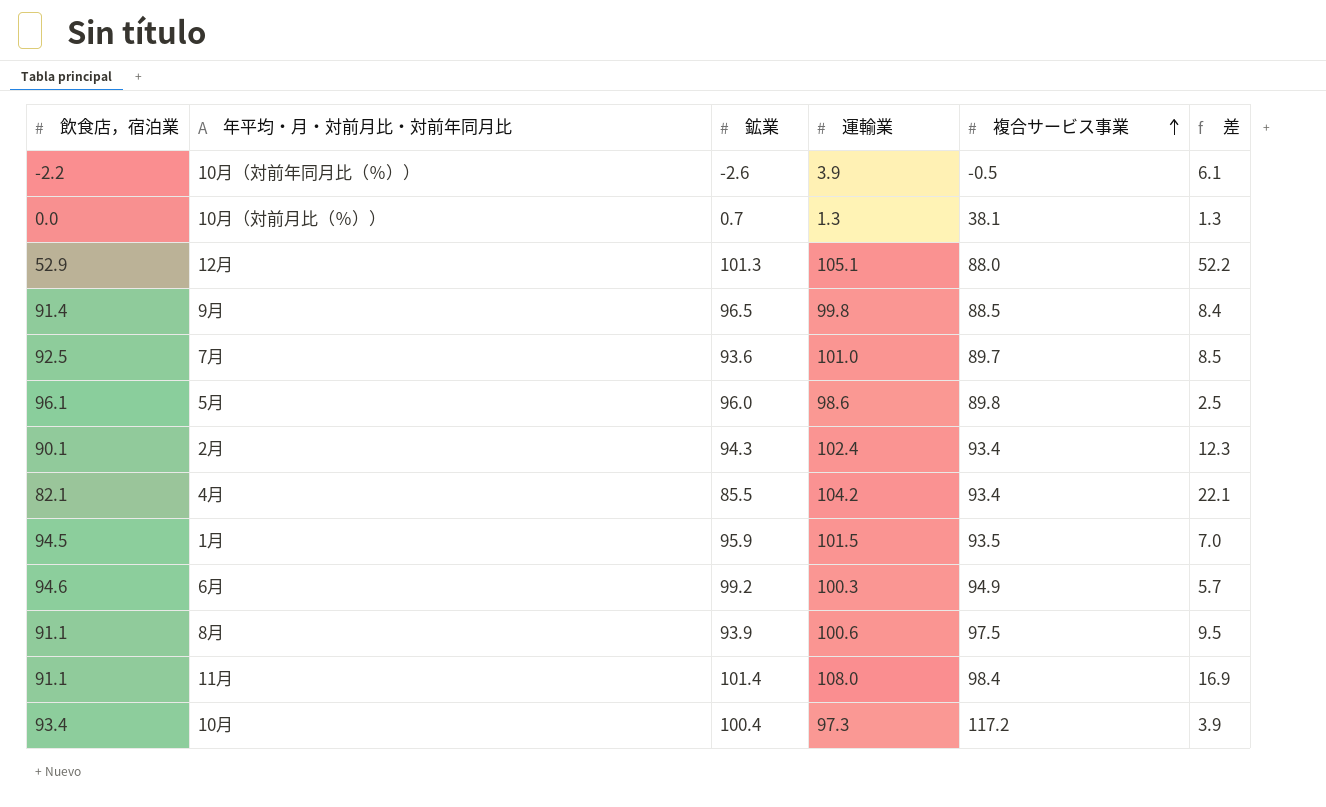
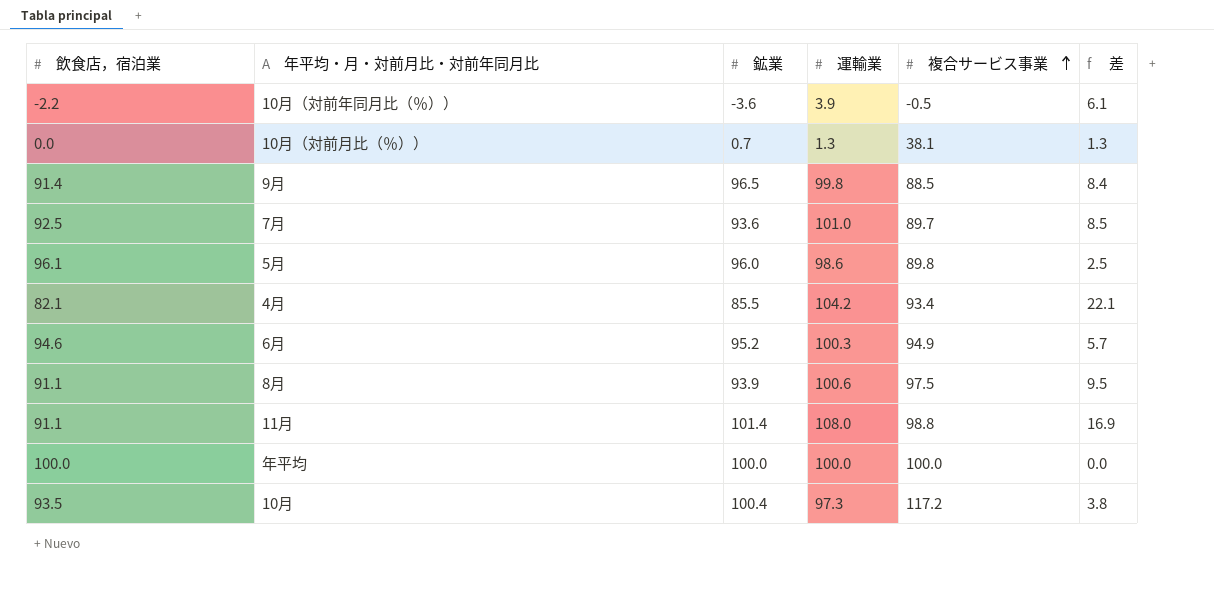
row 12月: 52.9 | 101.3 | 105.1 | 88.0 | 52.2 -> none
row 2月: 90.1 | 94.3 | 102.4 | 93.4 | 12.3 -> none
row 1月: 94.5 | 95.9 | 101.5 | 93.5 | 7.0 -> none
10月（対前年同月比（％）） | 鉱業: -2.6 -> -3.6
6月 | 鉱業: 99.2 -> 95.2
11月 | 複合サービス事業: 98.4 -> 98.8
row 年平均: none -> 100.0 | 100.0 | 100.0 | 100.0 | 0.0
10月 | 飲食店，宿泊業: 93.4 -> 93.5
10月 | 差: 3.9 -> 3.8

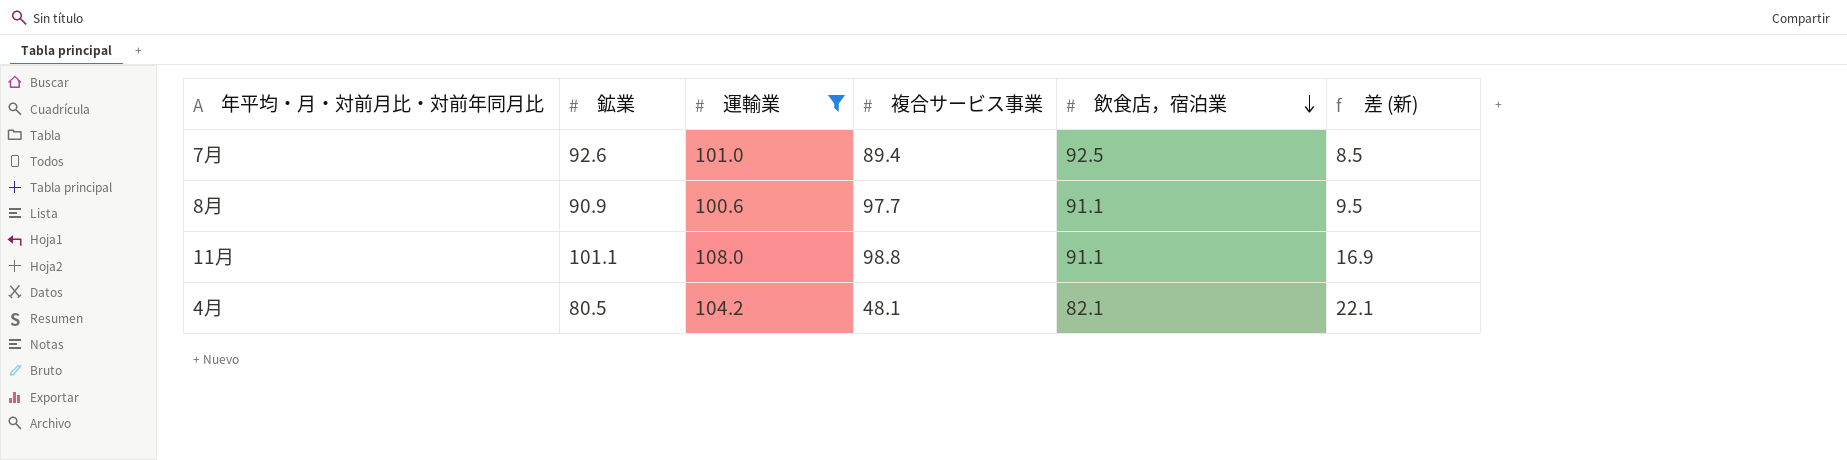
filter: none -> 運輸業 >= 100.6
row order: 複合サービス事業 ascending -> 飲食店，宿泊業 descending
column 飲食店，宿泊業 | position: 1 -> 5
column name: 差 -> 差 (新)
7月 | 鉱業: 93.6 -> 92.6
7月 | 複合サービス事業: 89.7 -> 89.4
8月 | 鉱業: 93.9 -> 90.9
8月 | 複合サービス事業: 97.5 -> 97.7
11月 | 鉱業: 101.4 -> 101.1
4月 | 鉱業: 85.5 -> 80.5
4月 | 複合サービス事業: 93.4 -> 48.1

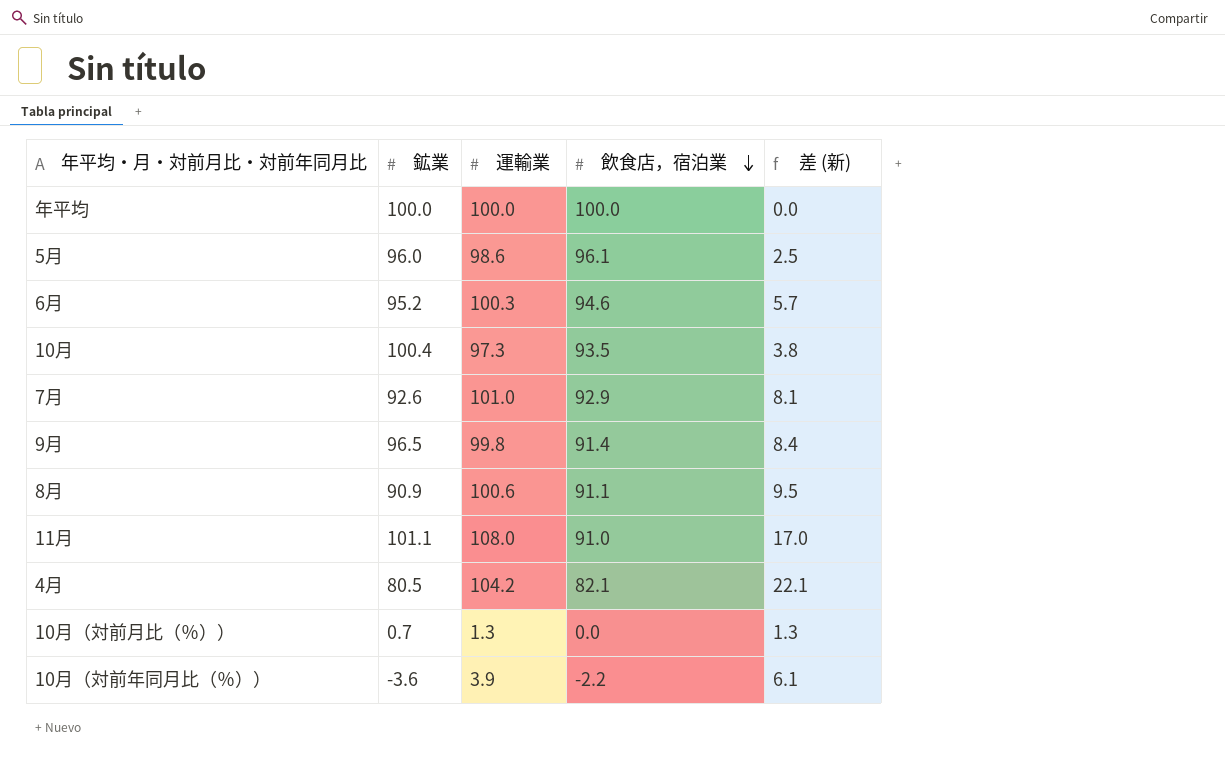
filter: 運輸業 >= 100.6 -> none
column 複合サービス事業 | position: 4 -> none
7月 | 飲食店，宿泊業: 92.5 -> 92.9
7月 | 差 (新): 8.5 -> 8.1
11月 | 飲食店，宿泊業: 91.1 -> 91.0
11月 | 差 (新): 16.9 -> 17.0

